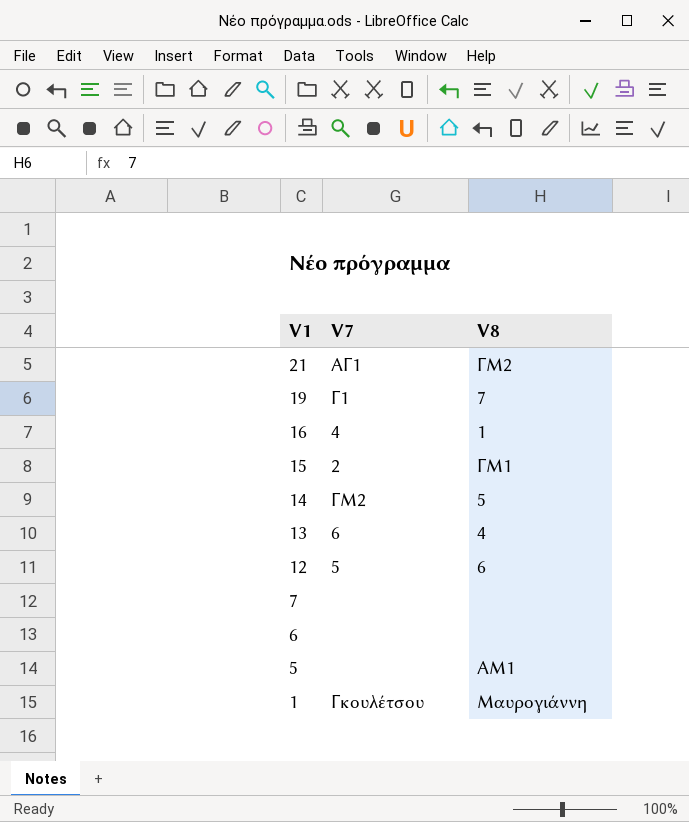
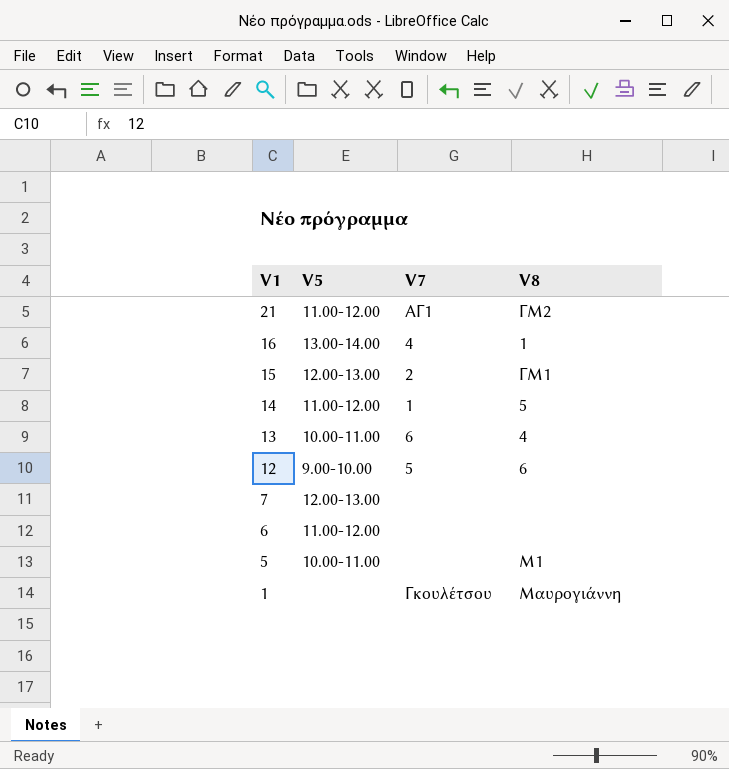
column V5 | position: none -> 2
row 19: Γ1 | 7 -> none
14 | V7: ΓΜ2 -> 1
5 | V8: ΑΜ1 -> Μ1

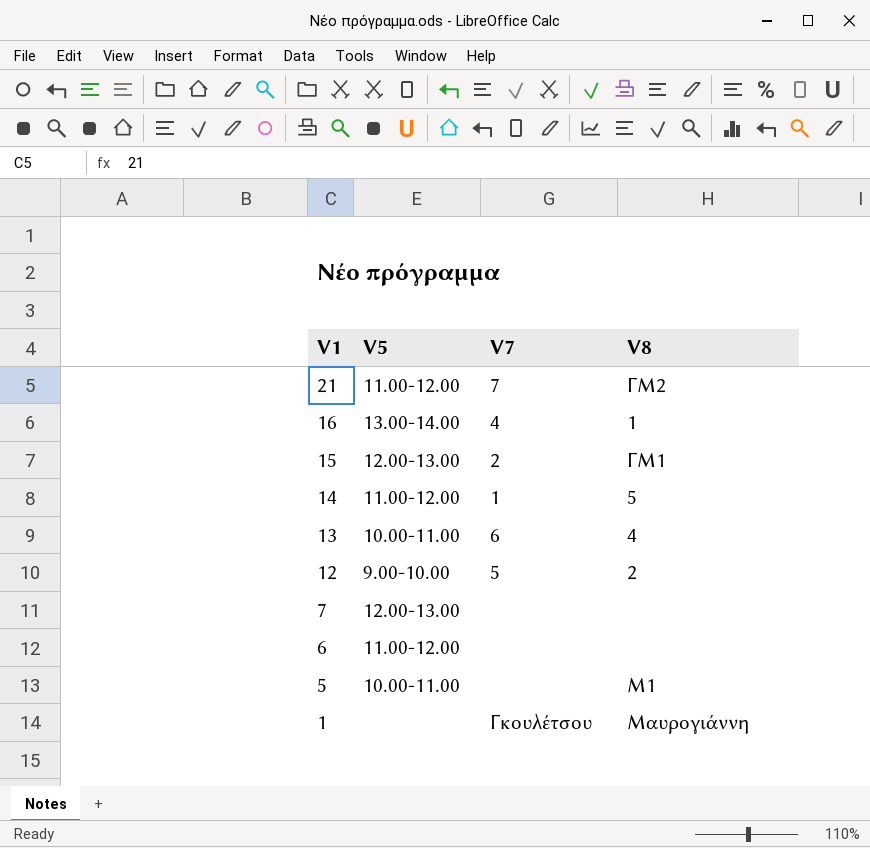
21 | V7: ΑΓ1 -> 7
12 | V8: 6 -> 2

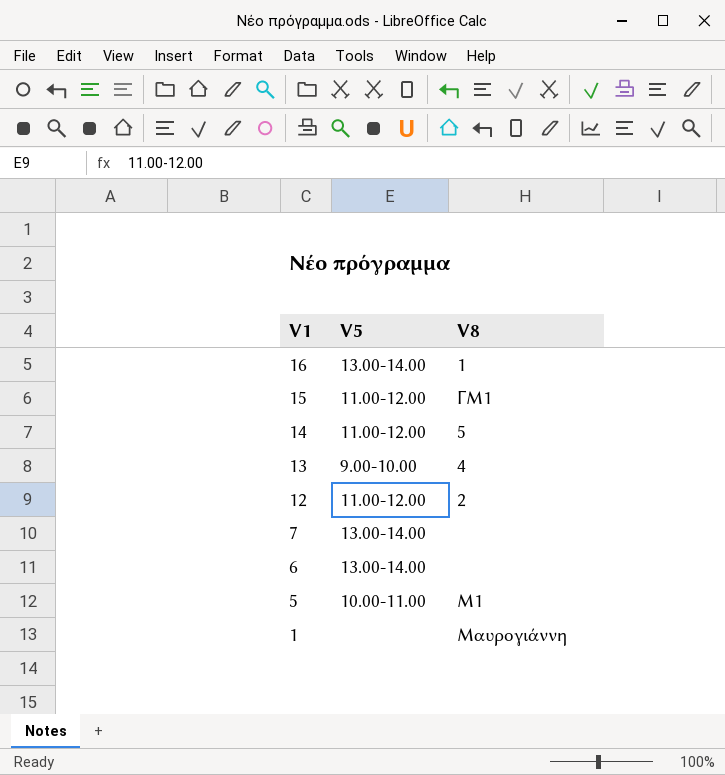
column V7 | position: 3 -> none
row 21: 11.00-12.00 | 7 | ΓΜ2 -> none
15 | V5: 12.00-13.00 -> 11.00-12.00
13 | V5: 10.00-11.00 -> 9.00-10.00
12 | V5: 9.00-10.00 -> 11.00-12.00
7 | V5: 12.00-13.00 -> 13.00-14.00
6 | V5: 11.00-12.00 -> 13.00-14.00

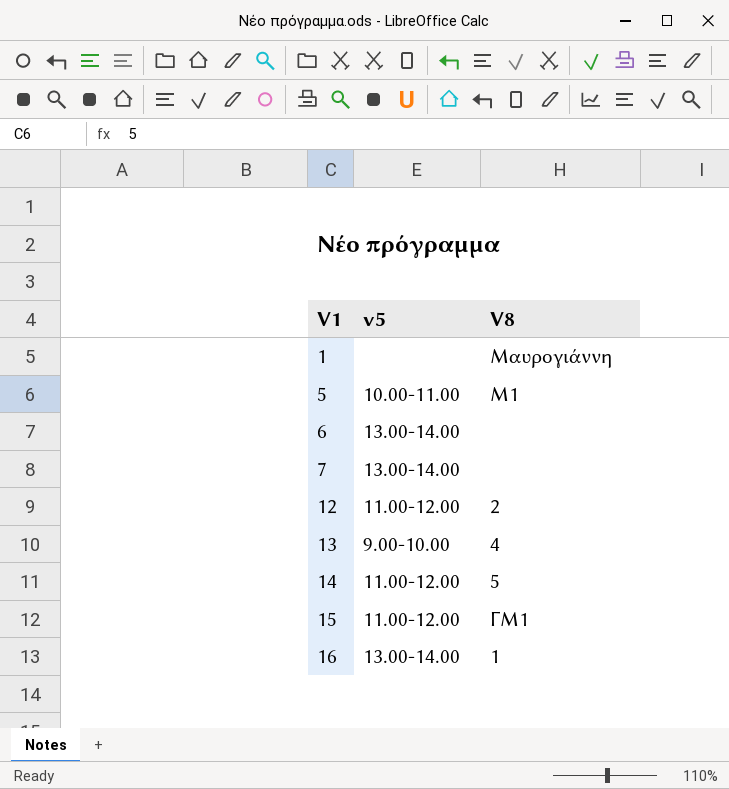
row order: V1 descending -> V1 ascending
column name: V5 -> v5

